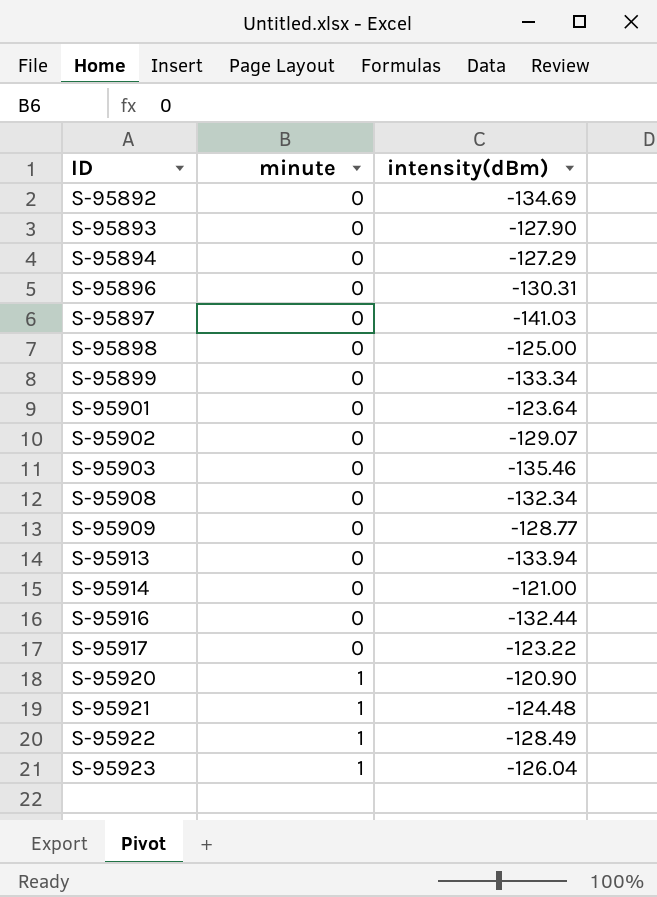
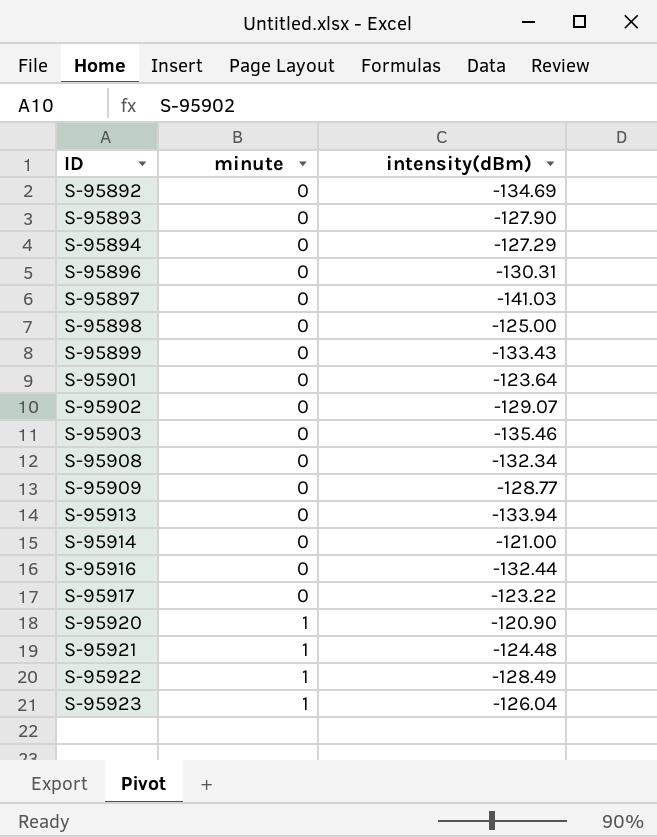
S-95899 | intensity(dBm): -133.34 -> -133.43

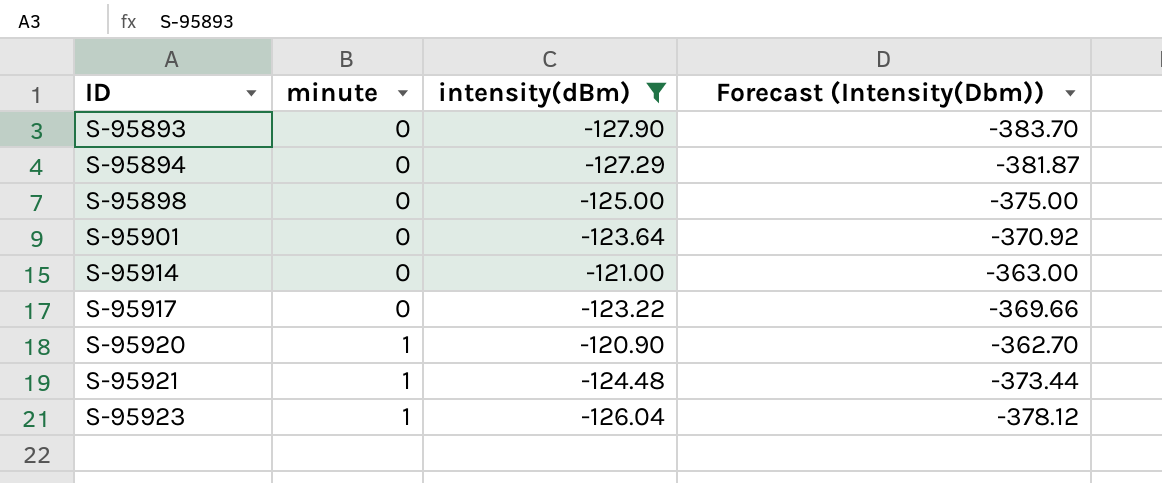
filter: none -> intensity(dBm) >= -127.90
column Forecast (Intensity(Dbm)) | formula: none -> [intensity(dBm)] * 3

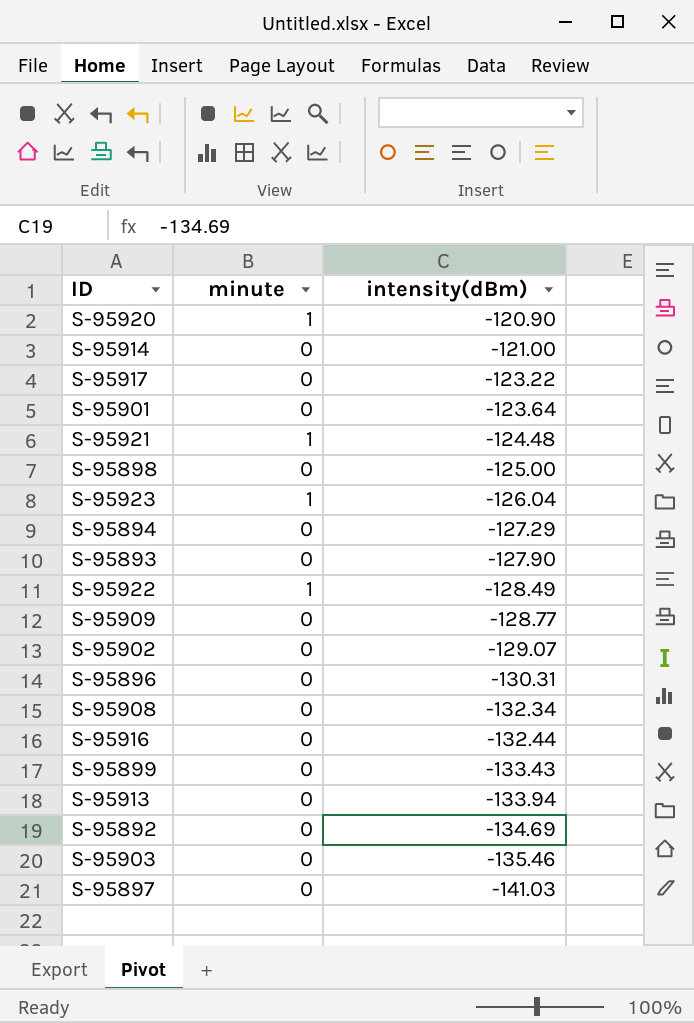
filter: intensity(dBm) >= -127.90 -> none
row order: ID ascending -> intensity(dBm) descending
column Forecast (Intensity(Dbm)) | formula: [intensity(dBm)] * 3 -> none

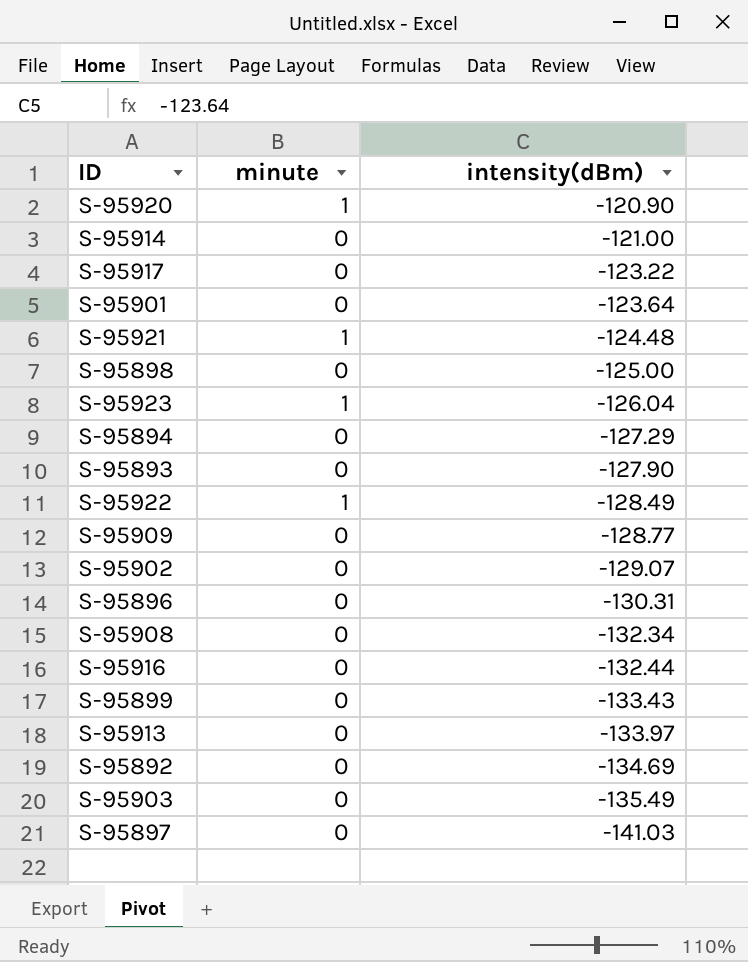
S-95913 | intensity(dBm): -133.94 -> -133.97
S-95903 | intensity(dBm): -135.46 -> -135.49

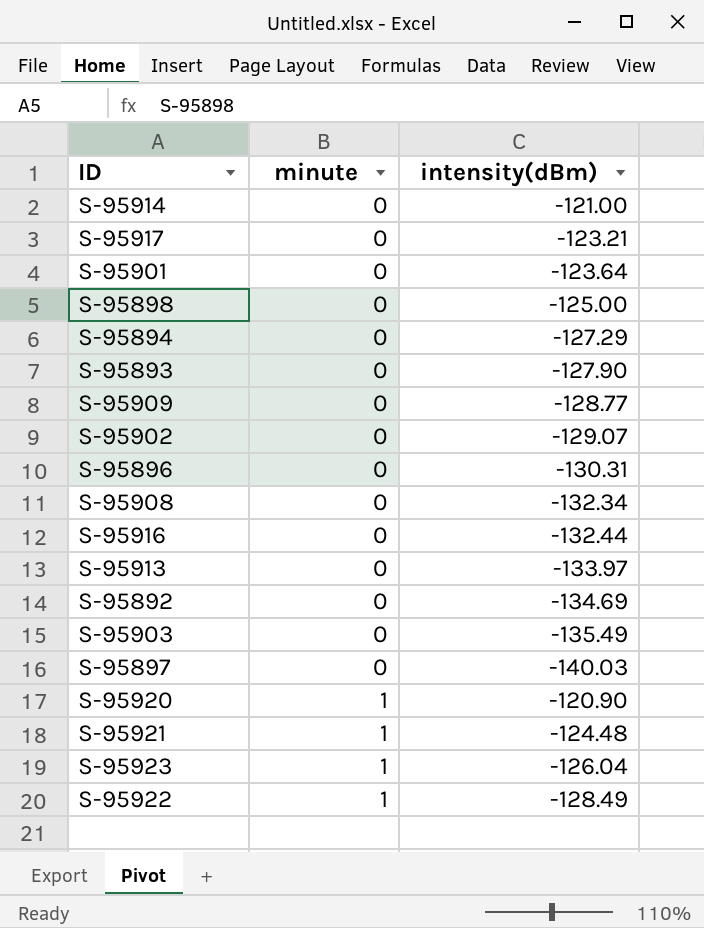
row order: intensity(dBm) descending -> minute ascending
row S-95899: 0 | -133.43 -> none
S-95917 | intensity(dBm): -123.22 -> -123.21
S-95897 | intensity(dBm): -141.03 -> -140.03

